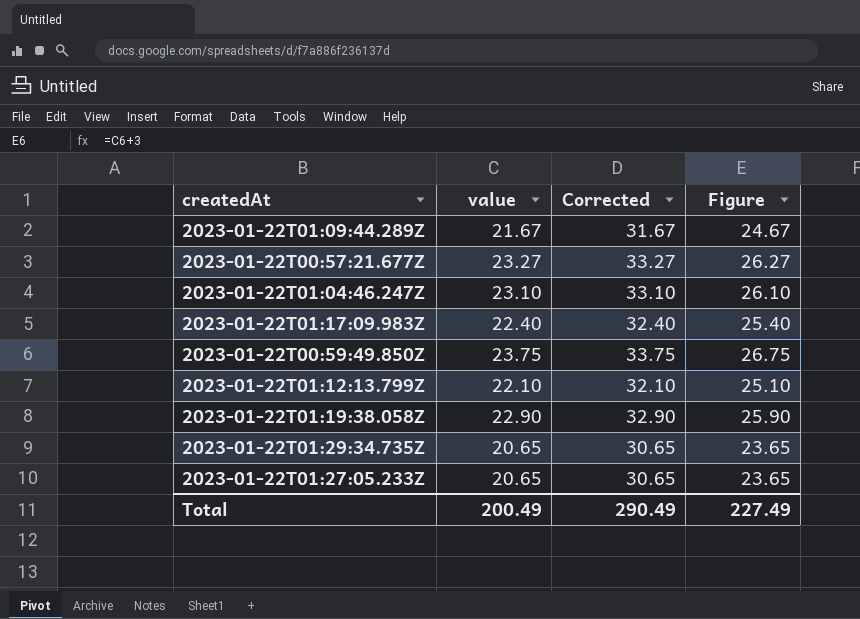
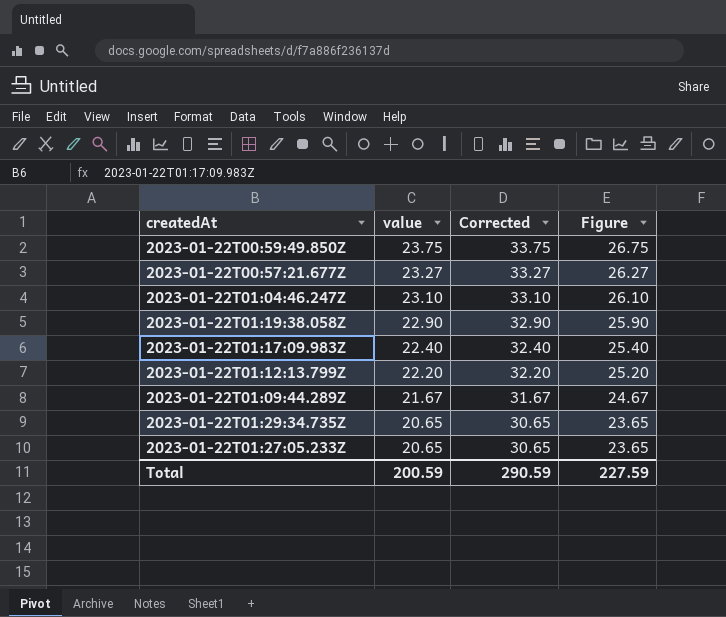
row order: none -> value descending
2023-01-22T01:12:13.799Z | value: 22.10 -> 22.20
2023-01-22T01:12:13.799Z | Corrected: 32.10 -> 32.20
2023-01-22T01:12:13.799Z | Figure: 25.10 -> 25.20
Total | value: 200.49 -> 200.59
Total | Corrected: 290.49 -> 290.59
Total | Figure: 227.49 -> 227.59

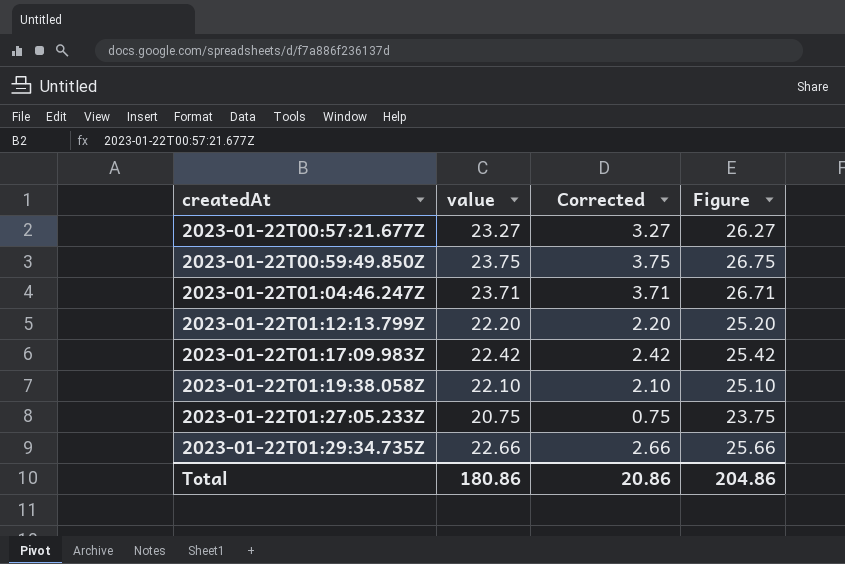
row order: value descending -> createdAt ascending
column Corrected | formula: [value] + 10 -> [value] - 20
row 2023-01-22T01:09:44.289Z: 21.67 | 31.67 | 24.67 -> none
2023-01-22T01:04:46.247Z | value: 23.10 -> 23.71
2023-01-22T01:04:46.247Z | Figure: 26.10 -> 26.71
2023-01-22T01:17:09.983Z | value: 22.40 -> 22.42
2023-01-22T01:17:09.983Z | Figure: 25.40 -> 25.42
2023-01-22T01:19:38.058Z | value: 22.90 -> 22.10
2023-01-22T01:19:38.058Z | Figure: 25.90 -> 25.10
2023-01-22T01:27:05.233Z | value: 20.65 -> 20.75
2023-01-22T01:27:05.233Z | Figure: 23.65 -> 23.75
2023-01-22T01:29:34.735Z | value: 20.65 -> 22.66
2023-01-22T01:29:34.735Z | Figure: 23.65 -> 25.66
Total | value: 200.59 -> 180.86
Total | Corrected: 290.59 -> 20.86
Total | Figure: 227.59 -> 204.86

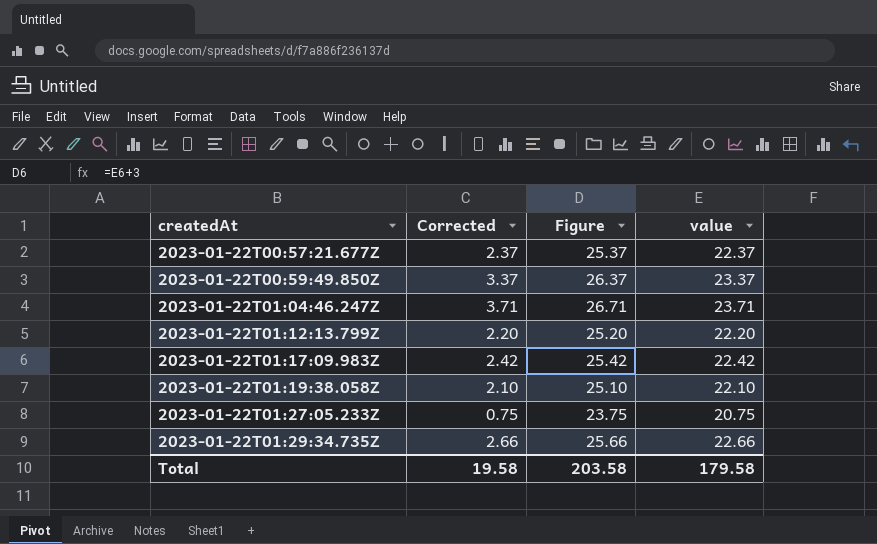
column value | position: 2 -> 4
2023-01-22T00:57:21.677Z | Corrected: 3.27 -> 2.37
2023-01-22T00:57:21.677Z | Figure: 26.27 -> 25.37
2023-01-22T00:57:21.677Z | value: 23.27 -> 22.37
2023-01-22T00:59:49.850Z | Corrected: 3.75 -> 3.37
2023-01-22T00:59:49.850Z | Figure: 26.75 -> 26.37
2023-01-22T00:59:49.850Z | value: 23.75 -> 23.37
Total | Corrected: 20.86 -> 19.58
Total | Figure: 204.86 -> 203.58
Total | value: 180.86 -> 179.58

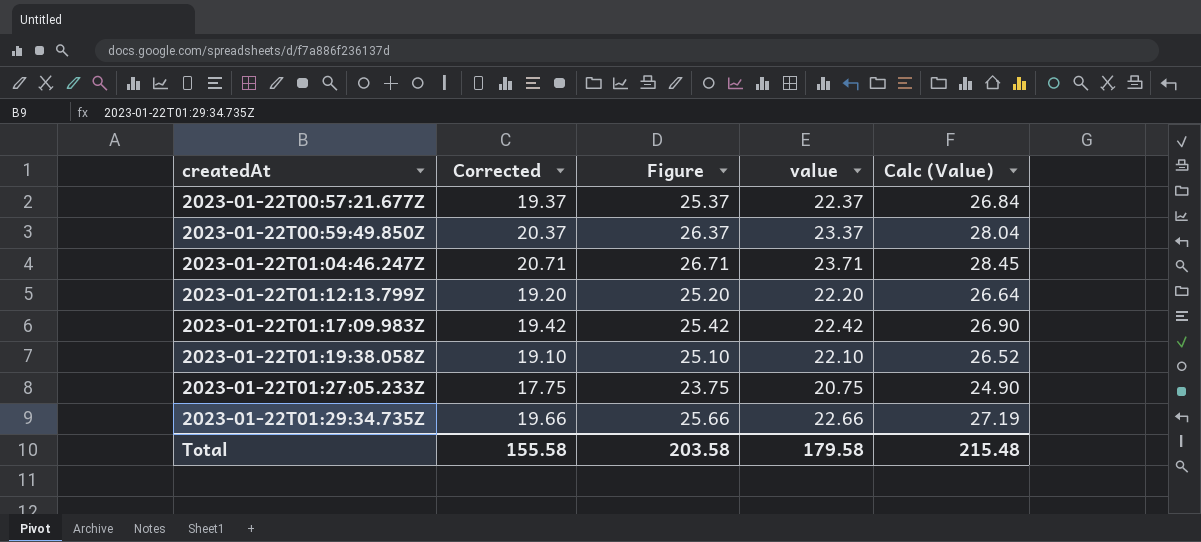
column Corrected | formula: [value] - 20 -> [value] - 3
column Calc (Value) | formula: none -> [value] * 1.2
Total | Corrected: 19.58 -> 155.58

